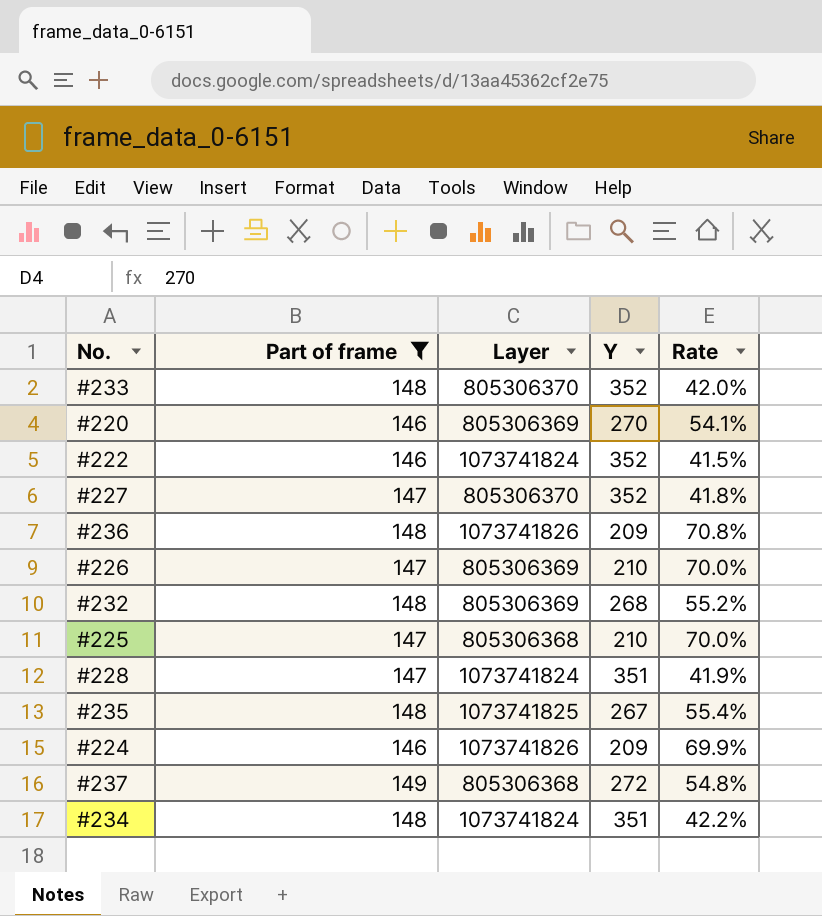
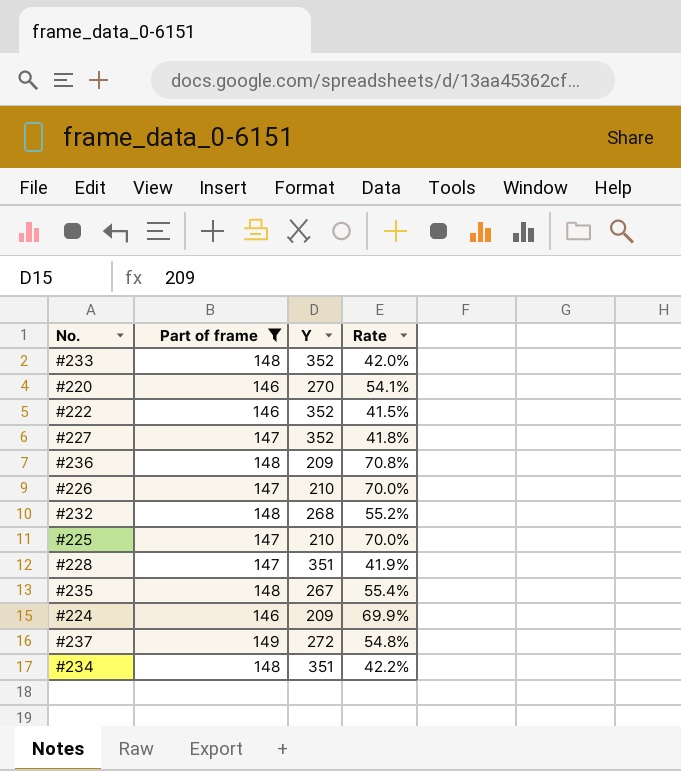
column Layer | position: 3 -> none

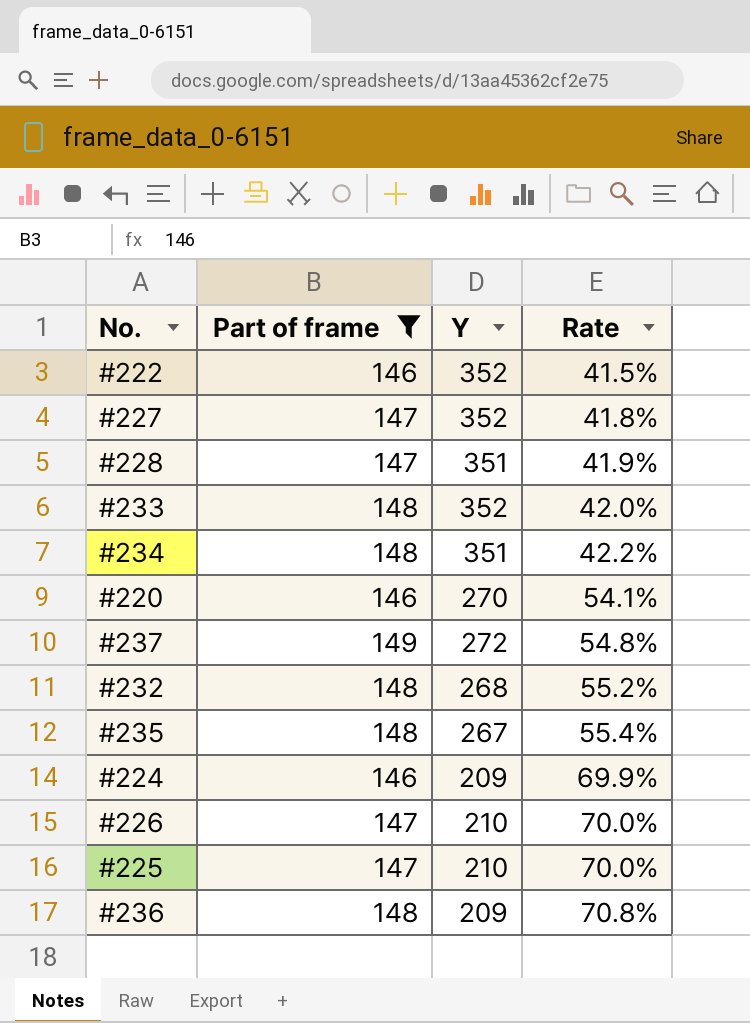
row order: none -> Rate ascending

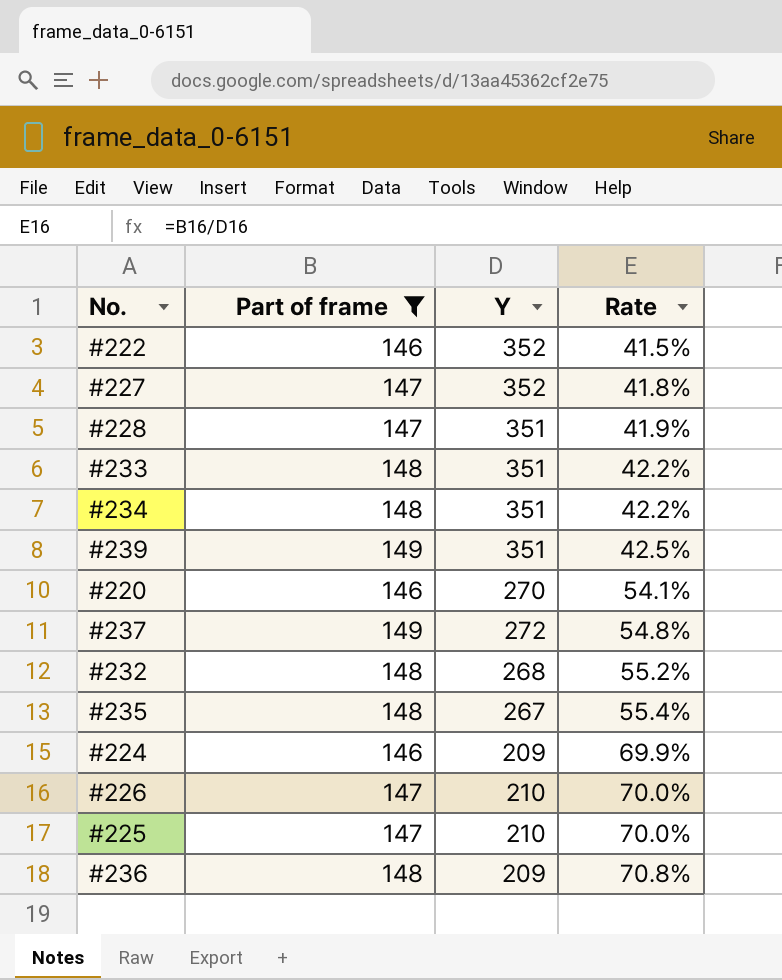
#233 | Y: 352 -> 351
#233 | Rate: 42.0% -> 42.2%
row #239: none -> 149 | 351 | 42.5%

